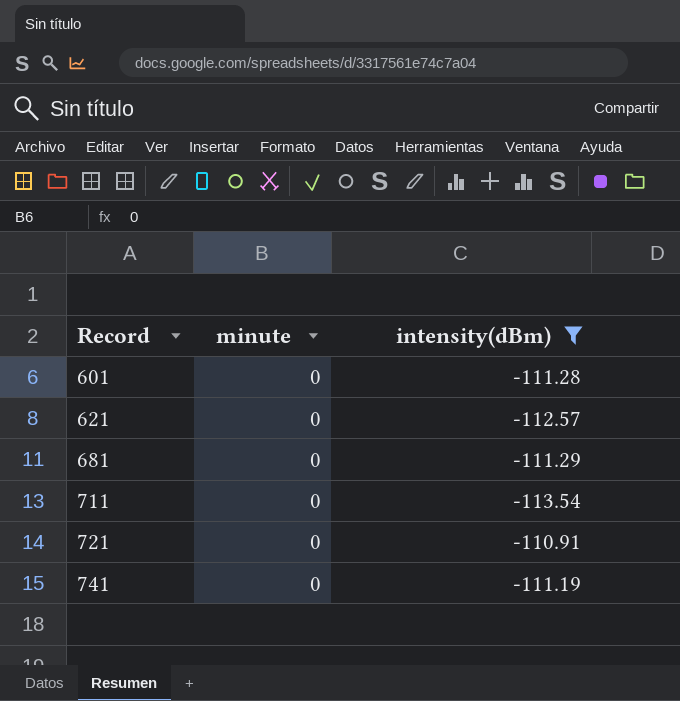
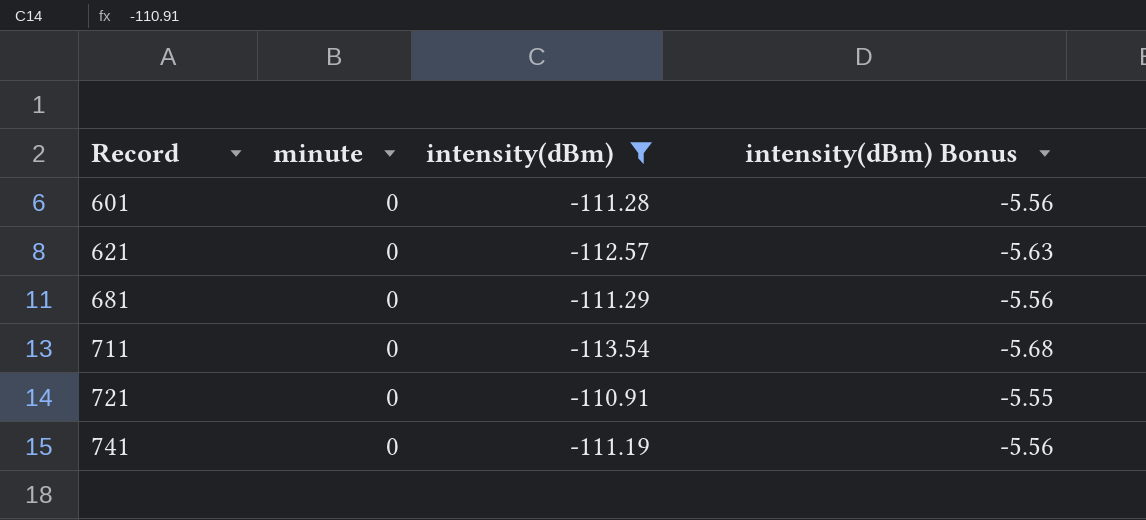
column intensity(dBm) Bonus | formula: none -> [intensity(dBm)] * 0.05

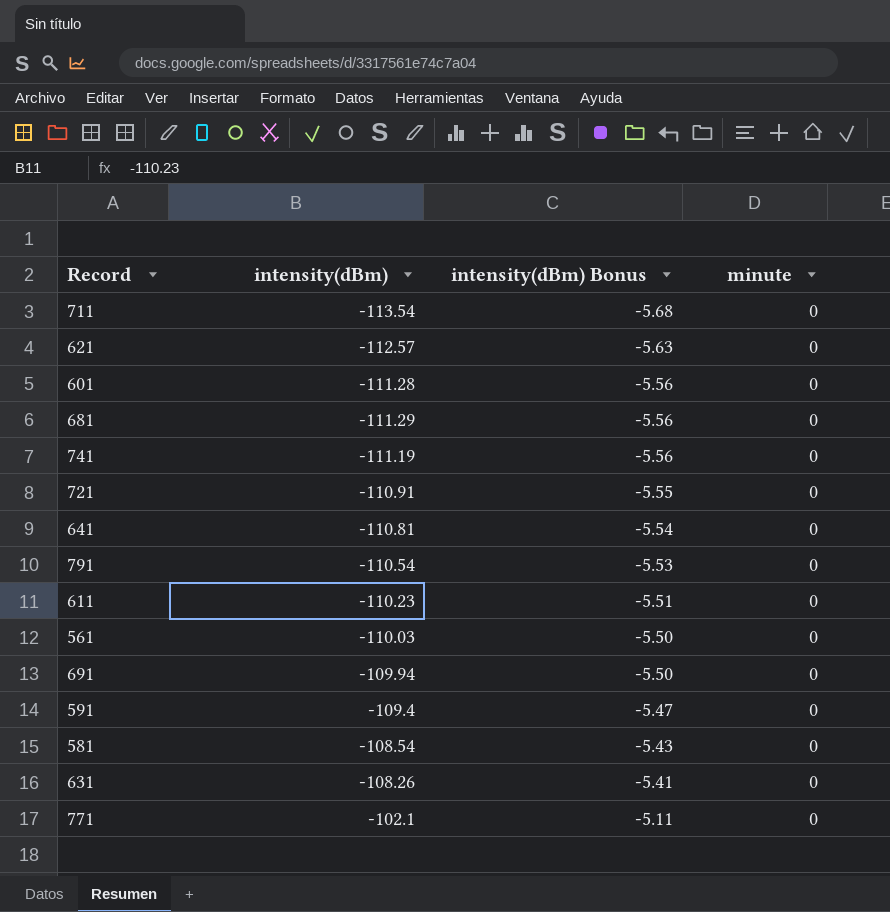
filter: intensity(dBm) <= -110.91 -> none
row order: Record ascending -> intensity(dBm) Bonus ascending
column minute | position: 2 -> 4

